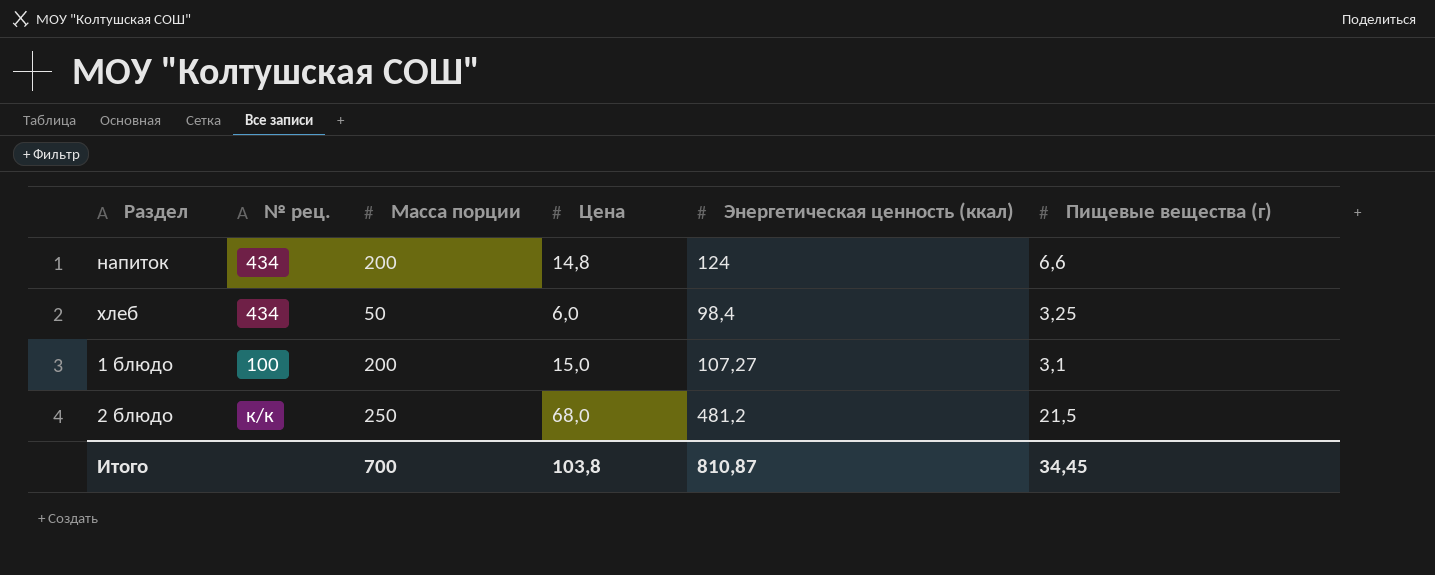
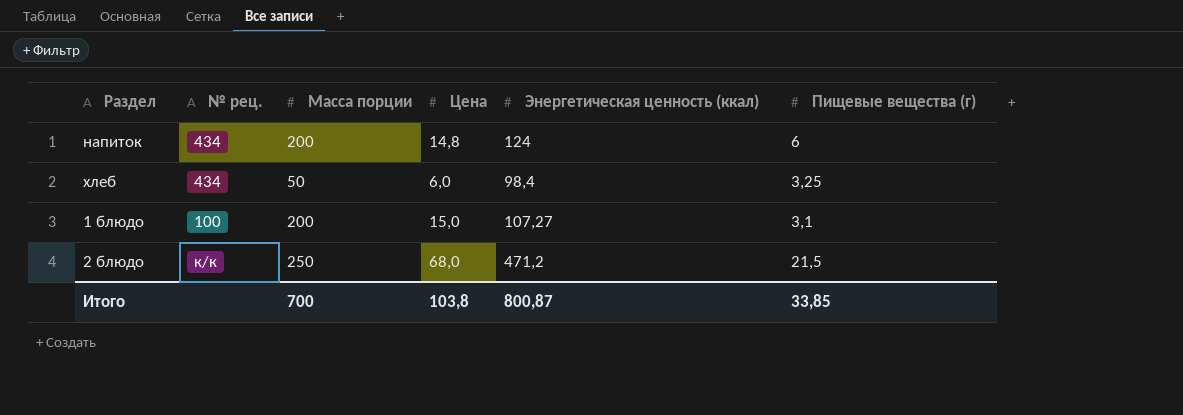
напиток | Пищевые вещества (г): 6,6 -> 6
2 блюдо | Энергетическая ценность (ккал): 481,2 -> 471,2
Итого | Энергетическая ценность (ккал): 810,87 -> 800,87
Итого | Пищевые вещества (г): 34,45 -> 33,85

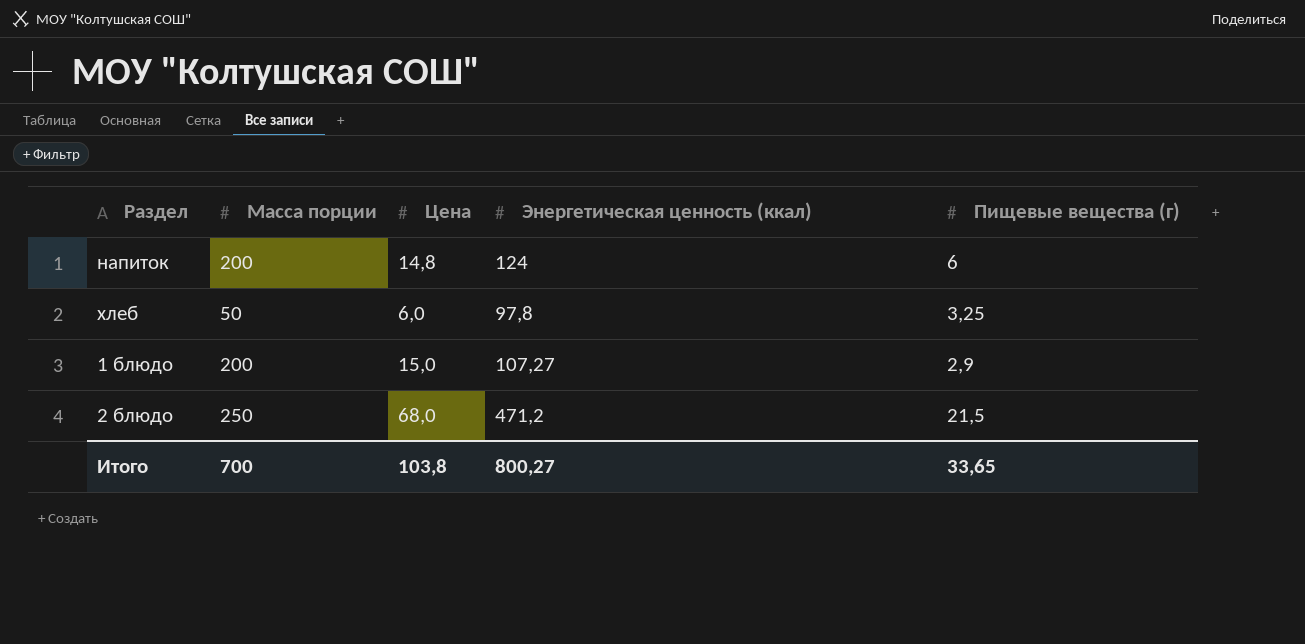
column № рец. | position: 2 -> none
хлеб | Энергетическая ценность (ккал): 98,4 -> 97,8
1 блюдо | Пищевые вещества (г): 3,1 -> 2,9
Итого | Энергетическая ценность (ккал): 800,87 -> 800,27
Итого | Пищевые вещества (г): 33,85 -> 33,65

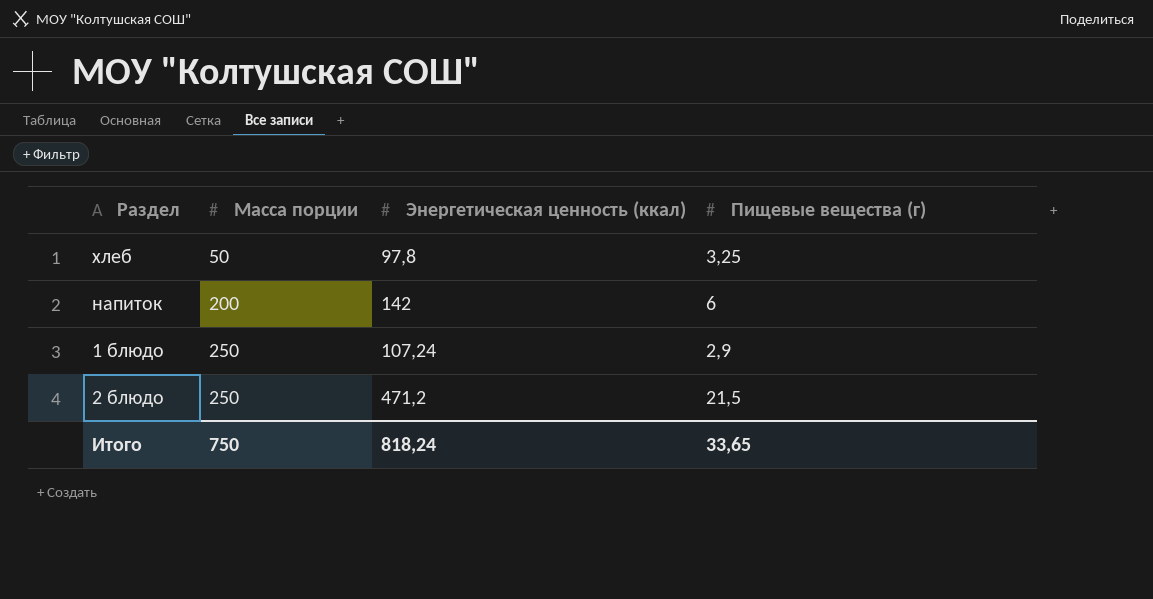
row order: none -> Масса порции ascending
column Цена | position: 3 -> none
напиток | Энергетическая ценность (ккал): 124 -> 142
1 блюдо | Масса порции: 200 -> 250
1 блюдо | Энергетическая ценность (ккал): 107,27 -> 107,24
Итого | Масса порции: 700 -> 750
Итого | Энергетическая ценность (ккал): 800,27 -> 818,24

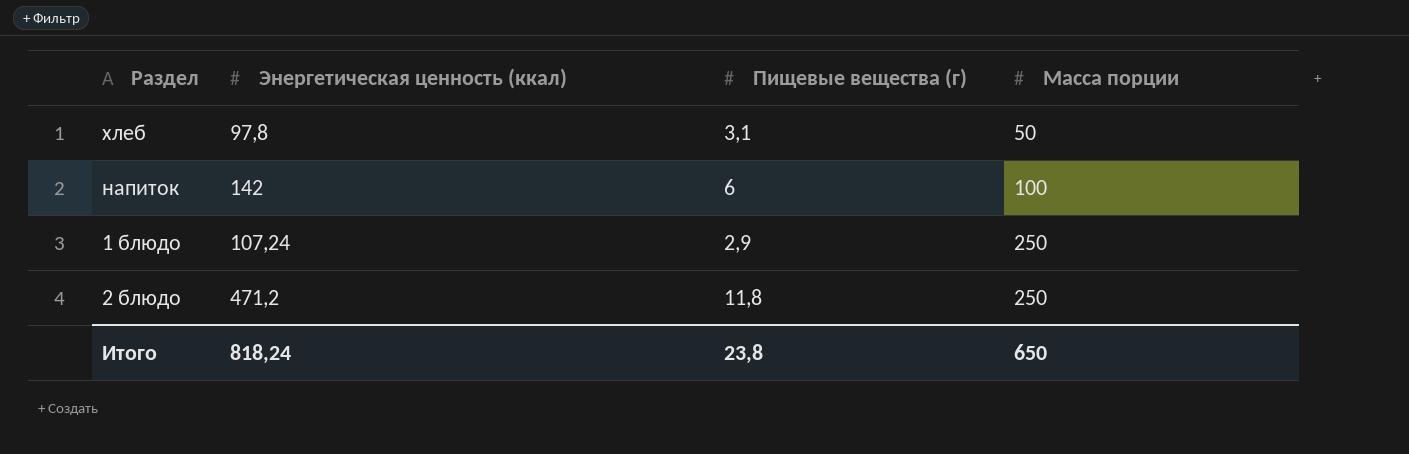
column Масса порции | position: 2 -> 4
хлеб | Пищевые вещества (г): 3,25 -> 3,1
напиток | Масса порции: 200 -> 100
2 блюдо | Пищевые вещества (г): 21,5 -> 11,8
Итого | Пищевые вещества (г): 33,65 -> 23,8
Итого | Масса порции: 750 -> 650

